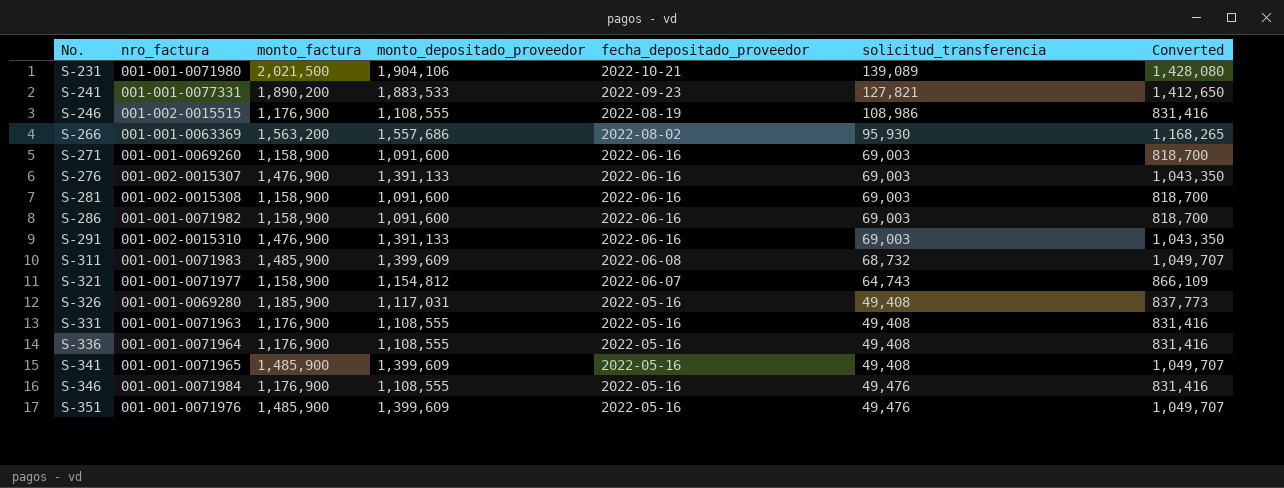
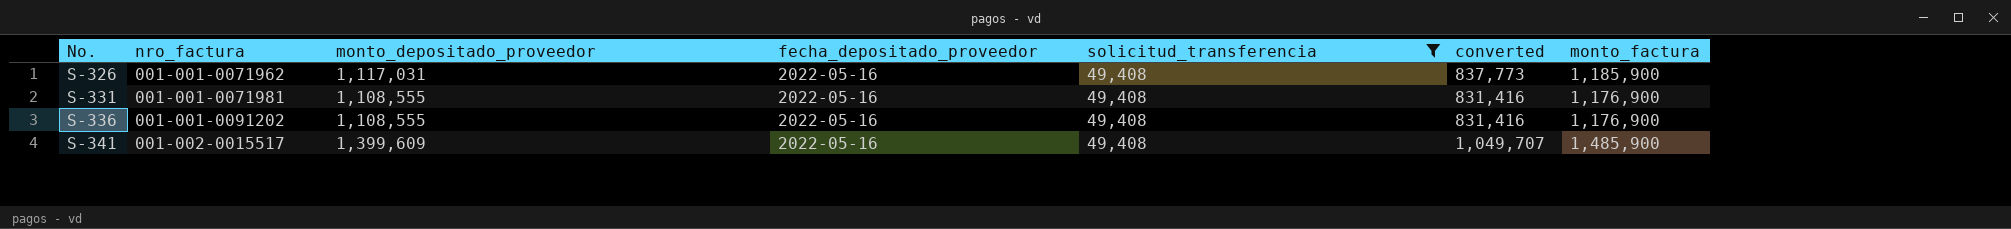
filter: none -> solicitud_transferencia = 49,408
column name: Converted -> converted
column monto_factura | position: 3 -> 7
S-326 | nro_factura: 001-001-0069280 -> 001-001-0071962
S-331 | nro_factura: 001-001-0071963 -> 001-001-0071981
S-336 | nro_factura: 001-001-0071964 -> 001-001-0091202
S-341 | nro_factura: 001-001-0071965 -> 001-002-0015517

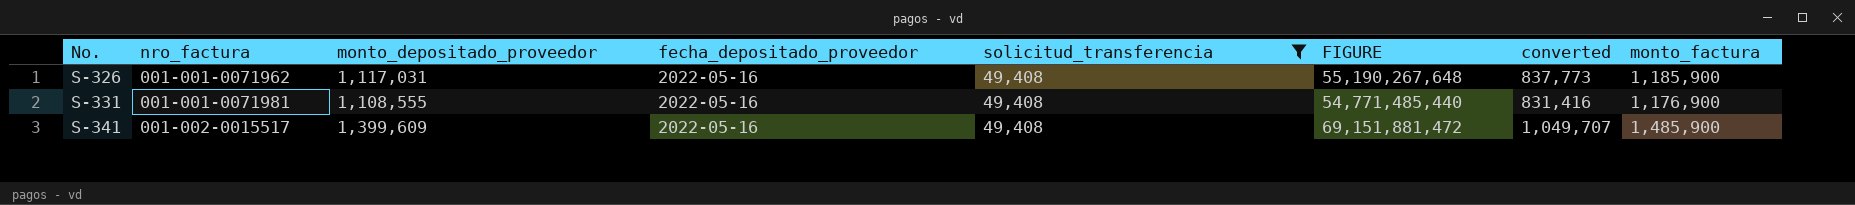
column FIGURE | formula: none -> [monto_depositado_proveedor] * [solicitud_transferencia]
row S-336: 001-001-0091202 | 1,108,555 | 2022-05-16 | 49,408 | 831,416 | 1,176,900 -> none

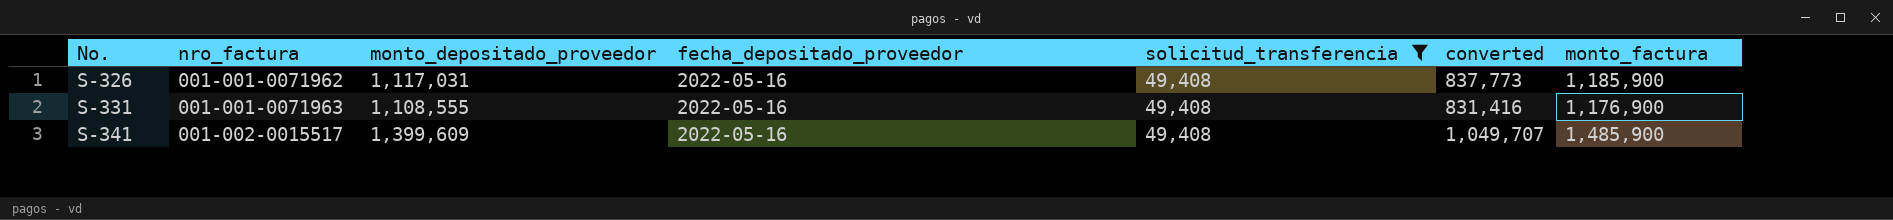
column FIGURE | formula: [monto_depositado_proveedor] * [solicitud_transferencia] -> none
S-331 | nro_factura: 001-001-0071981 -> 001-001-0071963

